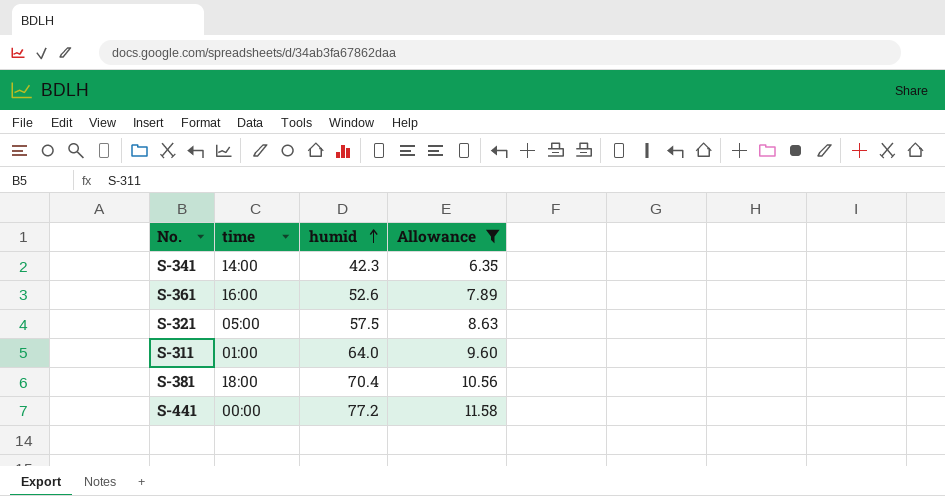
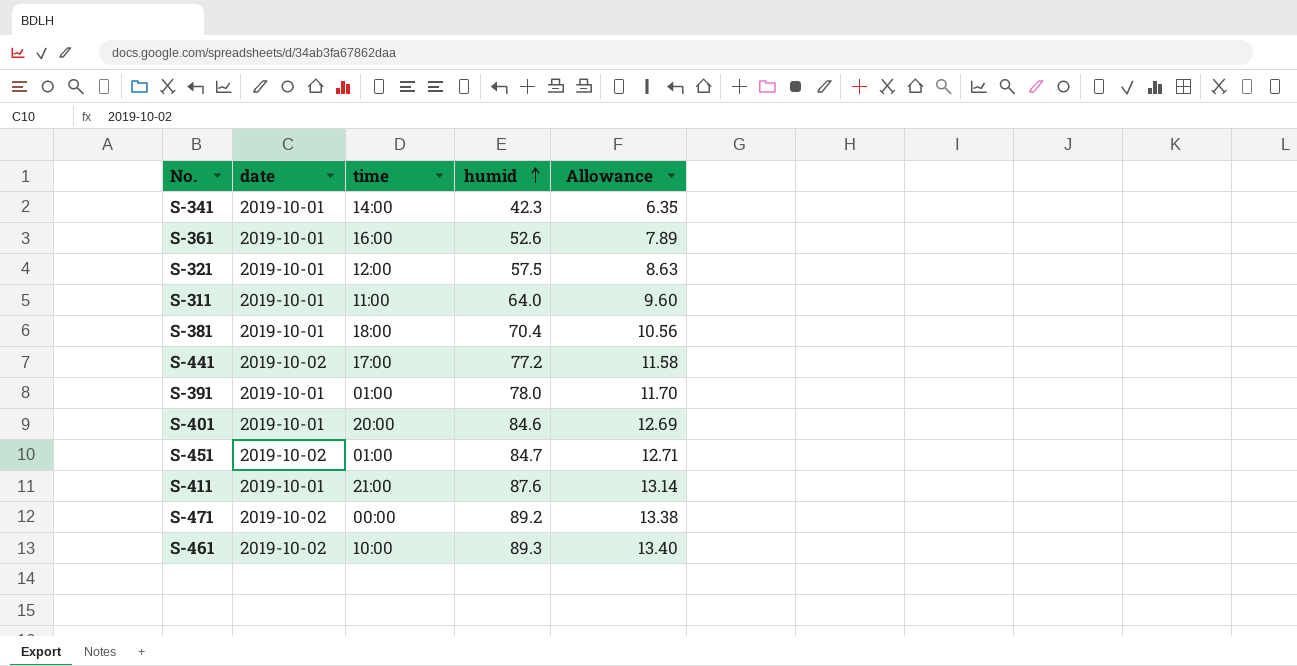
filter: Allowance <= 11.58 -> none
column date | position: none -> 2
S-321 | time: 05:00 -> 12:00
S-311 | time: 01:00 -> 11:00
S-441 | time: 00:00 -> 17:00

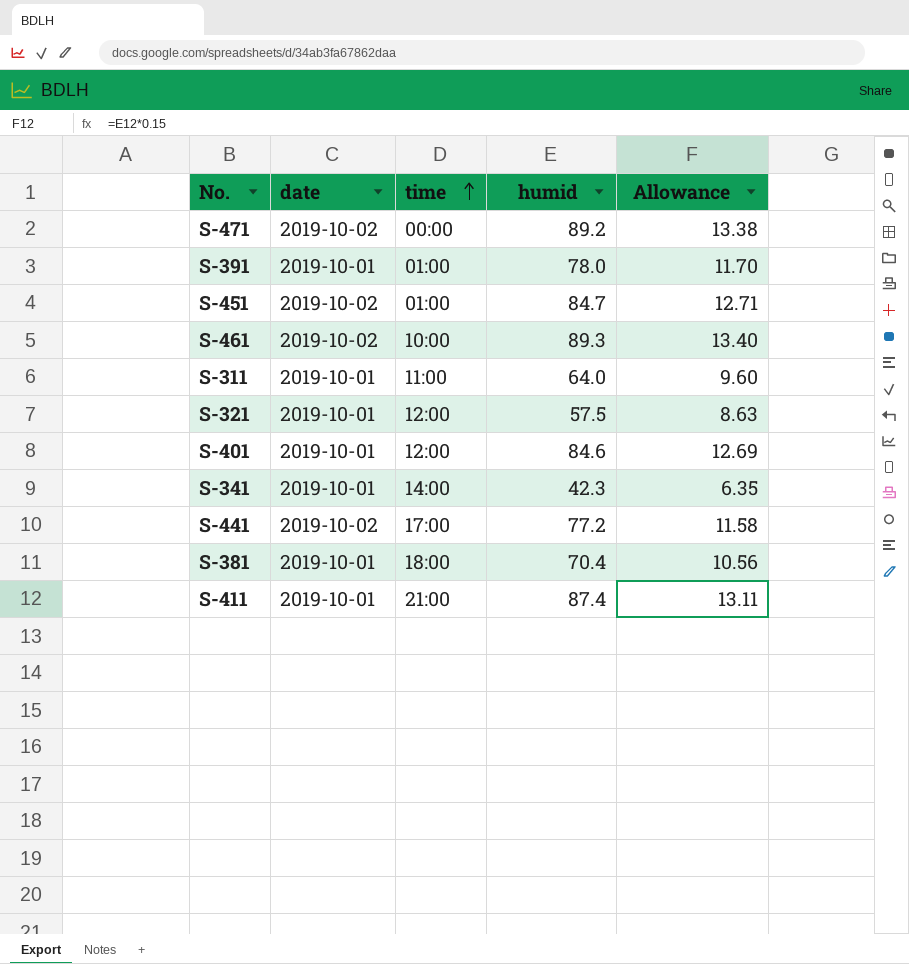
row order: humid ascending -> time ascending
row S-361: 2019-10-01 | 16:00 | 52.6 | 7.89 -> none
S-401 | time: 20:00 -> 12:00
S-411 | humid: 87.6 -> 87.4
S-411 | Allowance: 13.14 -> 13.11

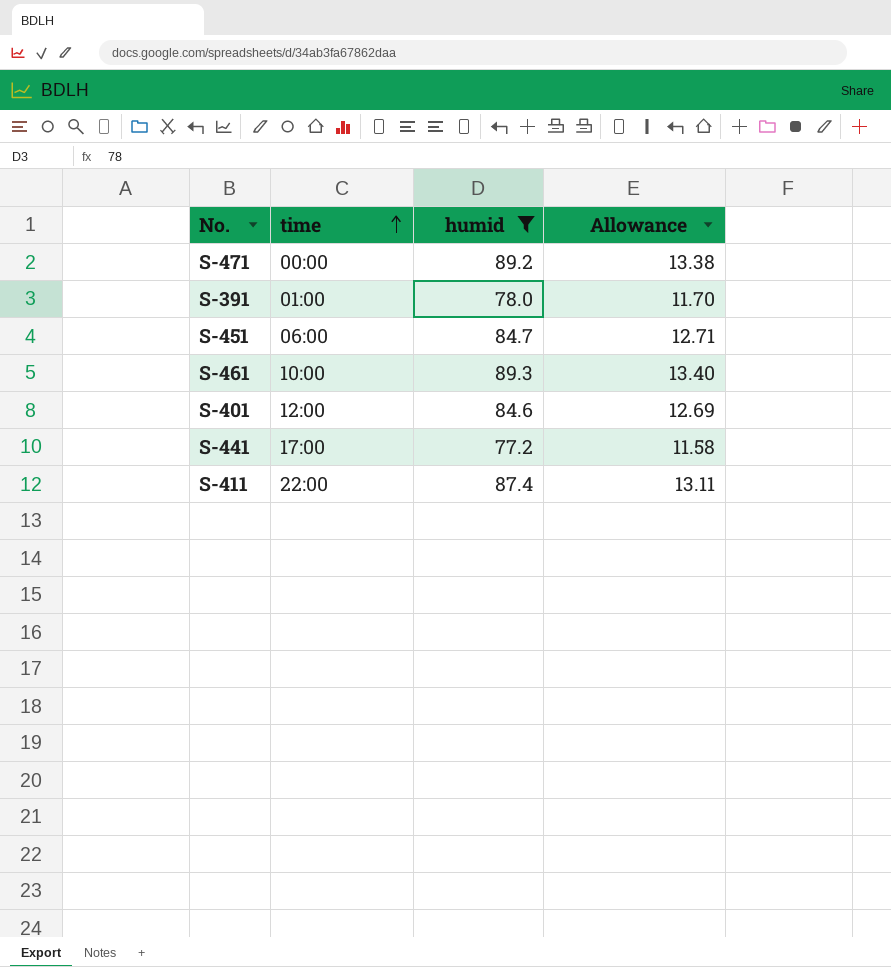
filter: none -> humid >= 77.2
column date | position: 2 -> none
S-451 | time: 01:00 -> 06:00
S-411 | time: 21:00 -> 22:00

